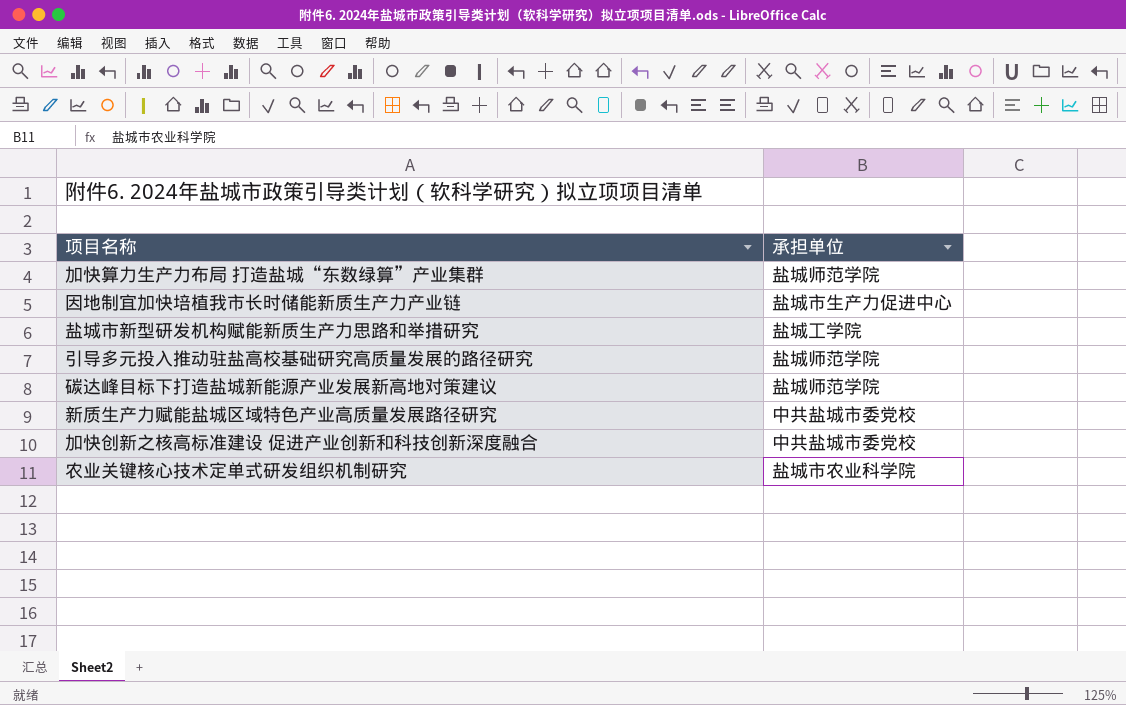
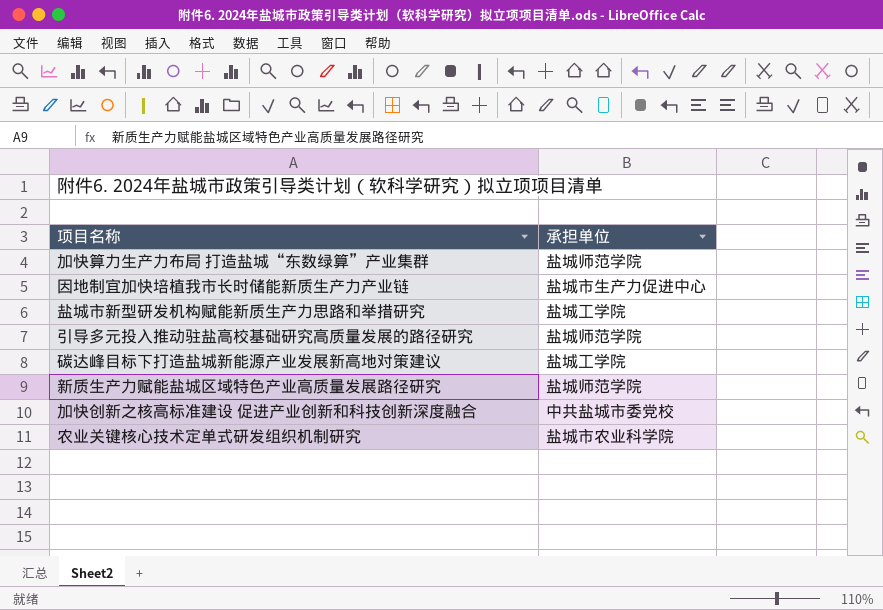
碳达峰目标下打造盐城新能源产业发展新高地对策建议 | 承担单位: 盐城师范学院 -> 盐城工学院
新质生产力赋能盐城区域特色产业高质量发展路径研究 | 承担单位: 中共盐城市委党校 -> 盐城师范学院

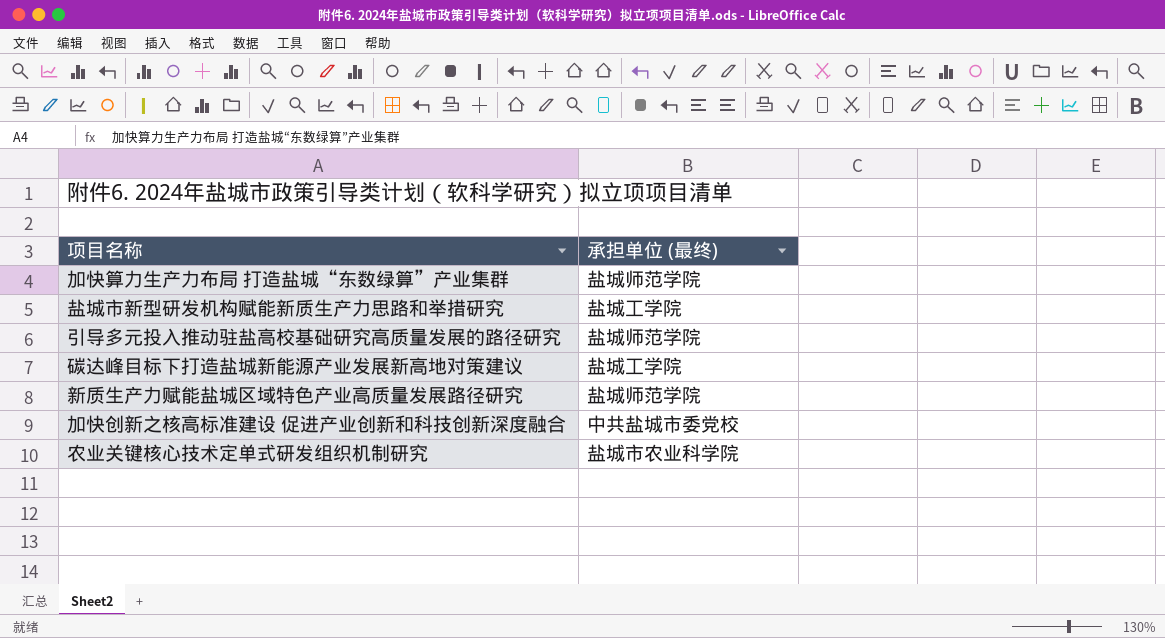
column name: 承担单位 -> 承担单位 (最终)
row 因地制宜加快培植我市长时储能新质生产力产业链: 盐城市生产力促进中心 -> none

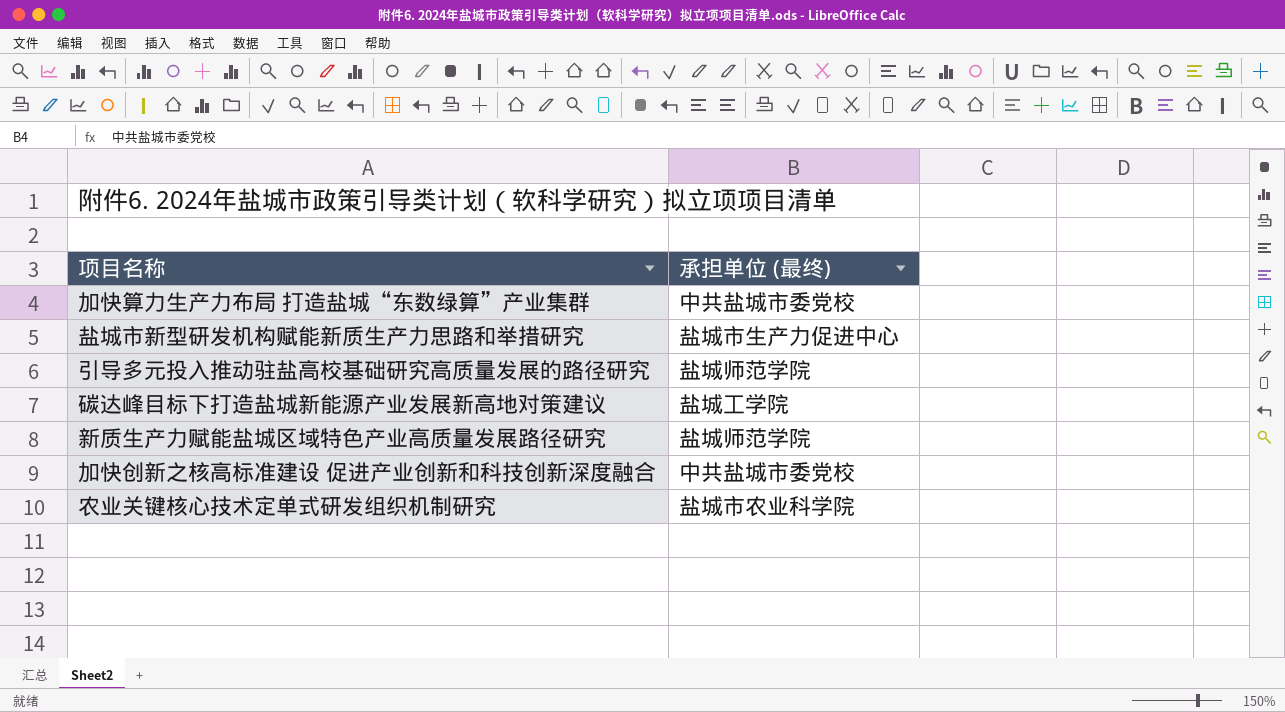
加快算力生产力布局 打造盐城“东数绿算”产业集群 | 承担单位 (最终): 盐城师范学院 -> 中共盐城市委党校
盐城市新型研发机构赋能新质生产力思路和举措研究 | 承担单位 (最终): 盐城工学院 -> 盐城市生产力促进中心

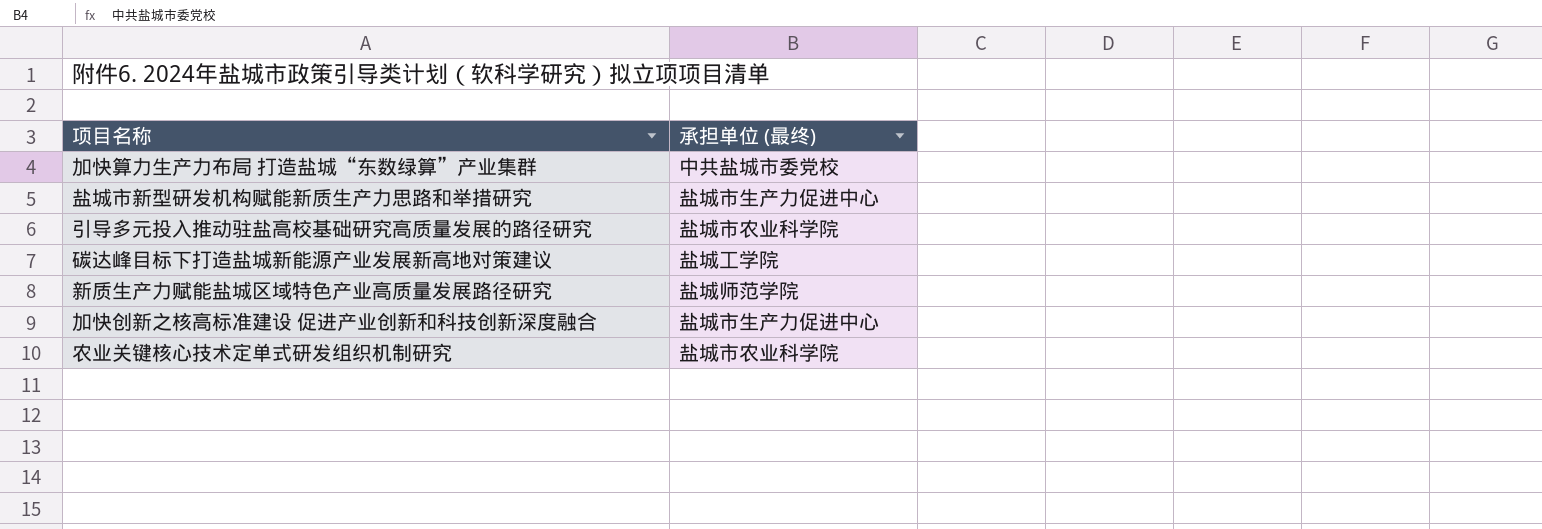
引导多元投入推动驻盐高校基础研究高质量发展的路径研究 | 承担单位 (最终): 盐城师范学院 -> 盐城市农业科学院
加快创新之核高标准建设 促进产业创新和科技创新深度融合 | 承担单位 (最终): 中共盐城市委党校 -> 盐城市生产力促进中心

